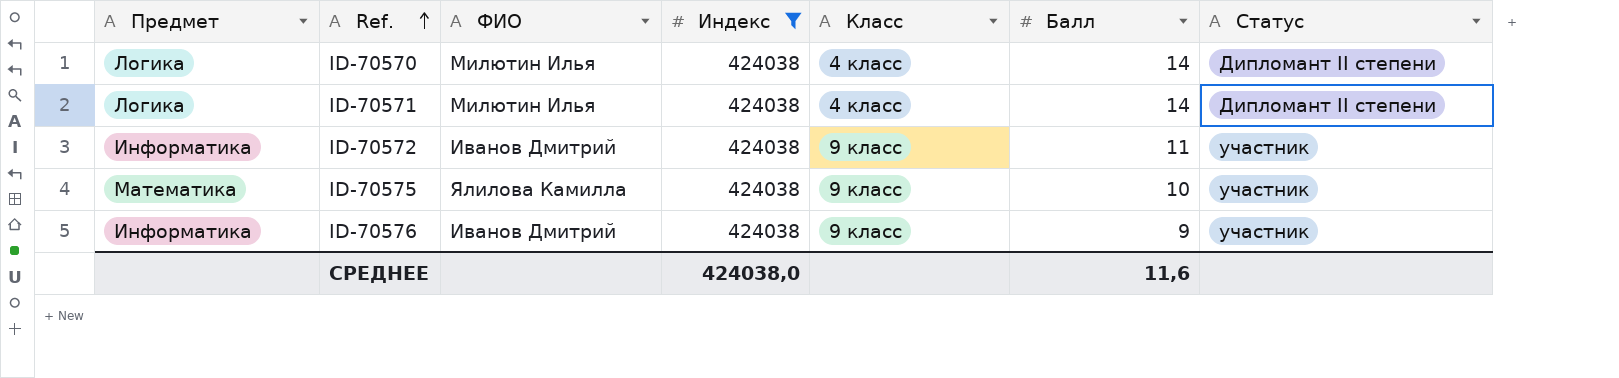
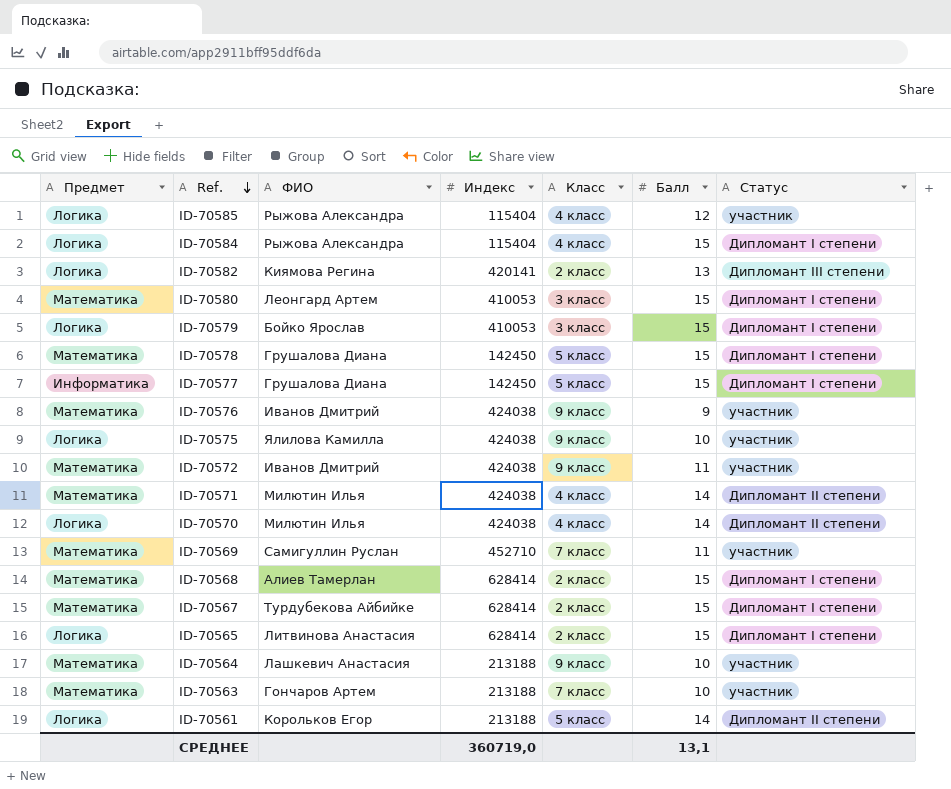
filter: Индекс = 424038 -> none
row order: Ref. ascending -> Ref. descending
ID-70576 | Предмет: Информатика -> Математика
ID-70575 | Предмет: Математика -> Логика
ID-70572 | Предмет: Информатика -> Математика
ID-70571 | Предмет: Логика -> Математика
СРЕДНЕЕ | Индекс: 424038,0 -> 360719,0
СРЕДНЕЕ | Балл: 11,6 -> 13,1

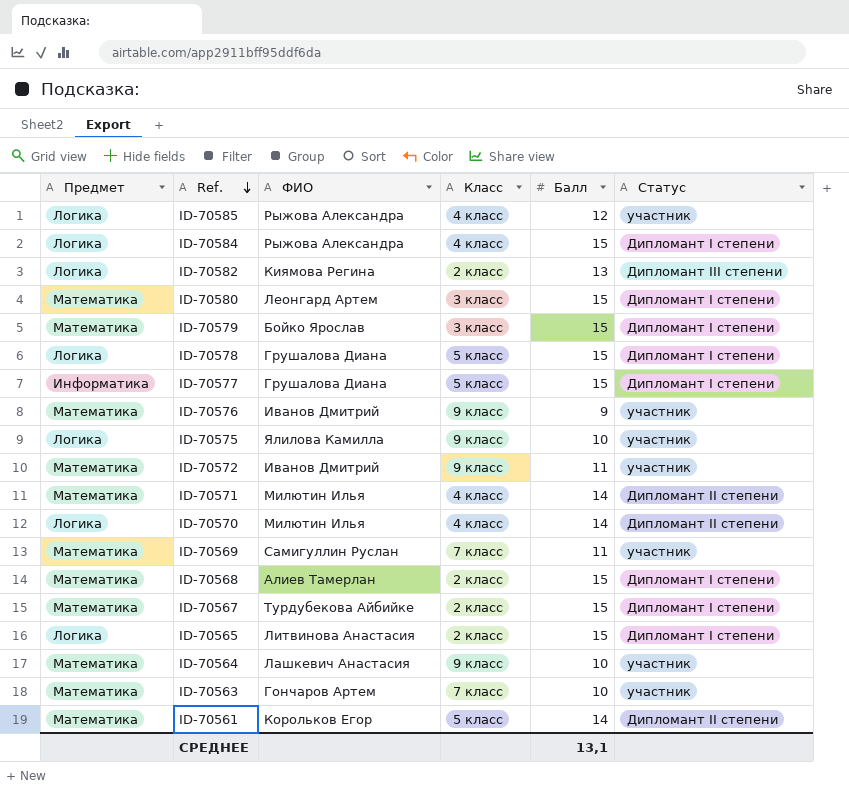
column Индекс | position: 4 -> none
ID-70579 | Предмет: Логика -> Математика
ID-70578 | Предмет: Математика -> Логика
ID-70561 | Предмет: Логика -> Математика

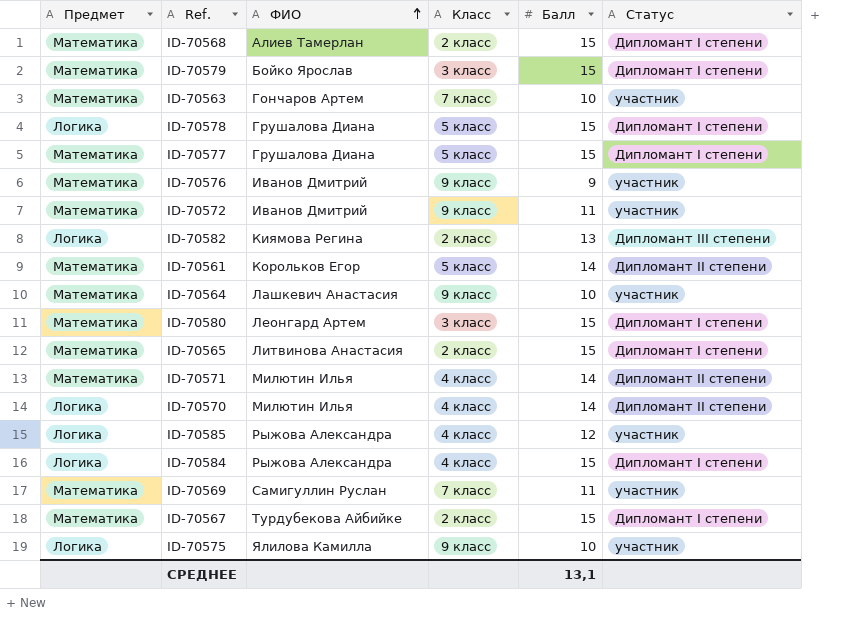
row order: Ref. descending -> ФИО ascending
ID-70577 | Предмет: Информатика -> Математика
ID-70565 | Предмет: Логика -> Математика

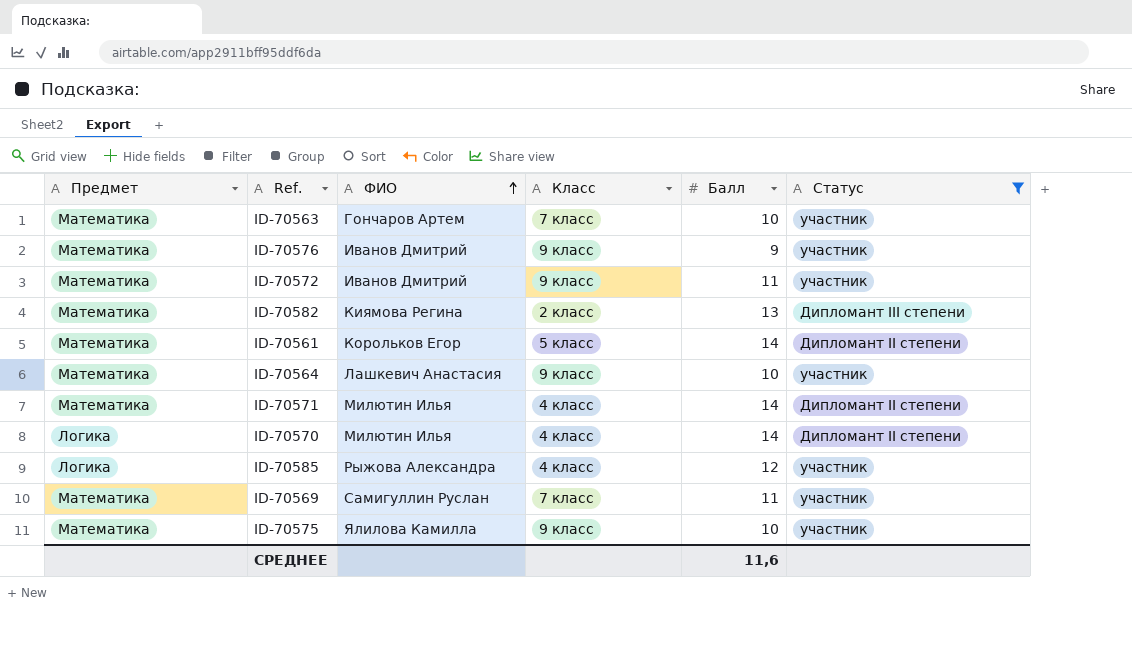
filter: none -> Статус != Дипломант I степени
ID-70582 | Предмет: Логика -> Математика
ID-70575 | Предмет: Логика -> Математика
СРЕДНЕЕ | Балл: 13,1 -> 11,6

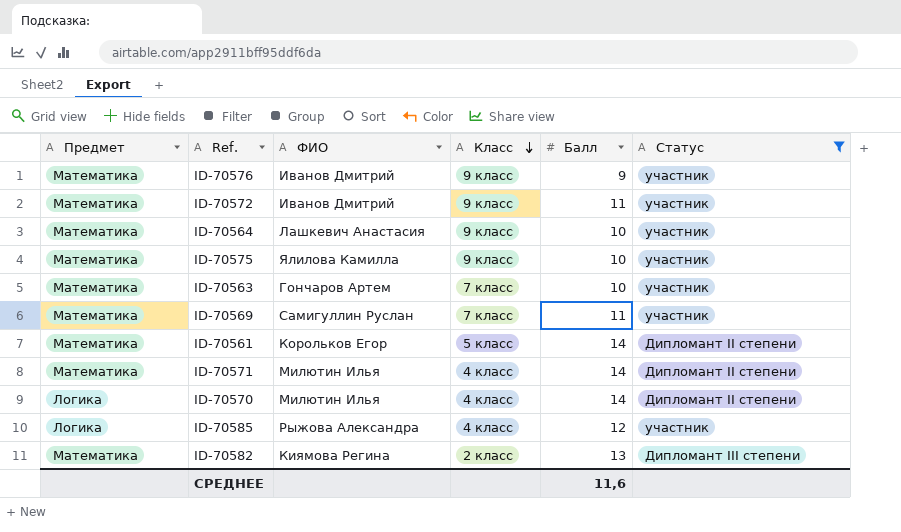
row order: ФИО ascending -> Класс descending

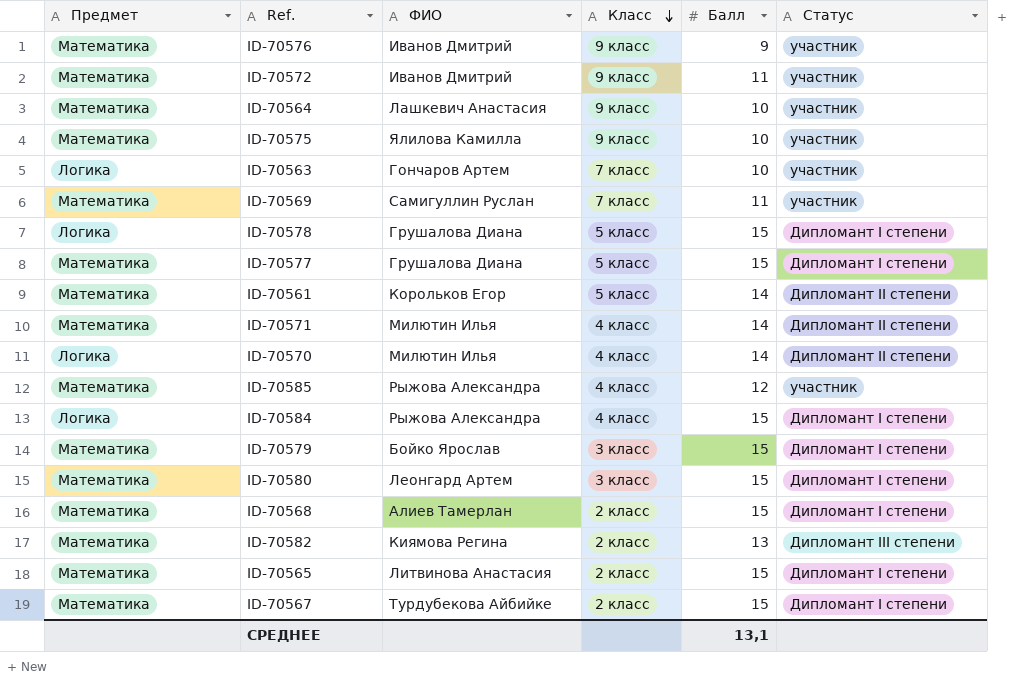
filter: Статус != Дипломант I степени -> none
ID-70563 | Предмет: Математика -> Логика
ID-70585 | Предмет: Логика -> Математика
СРЕДНЕЕ | Балл: 11,6 -> 13,1

